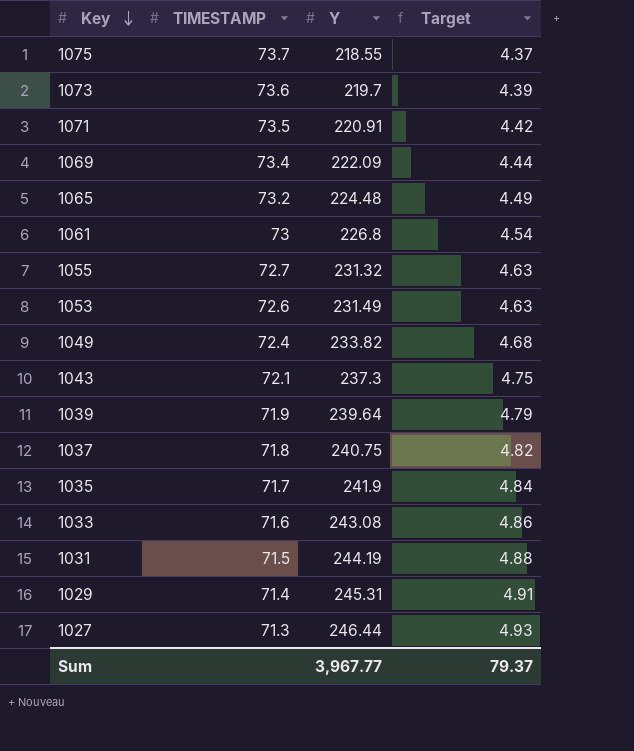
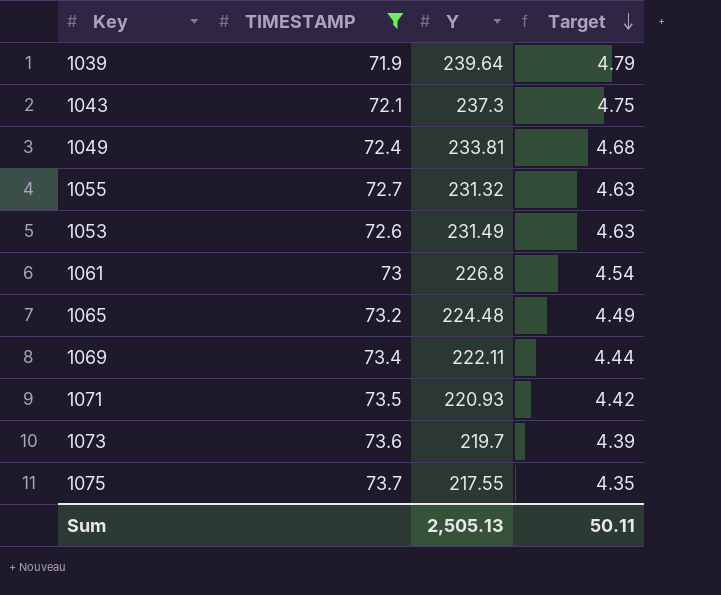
filter: none -> TIMESTAMP >= 71.9
row order: Key descending -> Target descending
1049 | Y: 233.82 -> 233.81
1069 | Y: 222.09 -> 222.11
1071 | Y: 220.91 -> 220.93
1075 | Y: 218.55 -> 217.55
1075 | Target: 4.37 -> 4.35
Sum | Y: 3,967.77 -> 2,505.13
Sum | Target: 79.37 -> 50.11

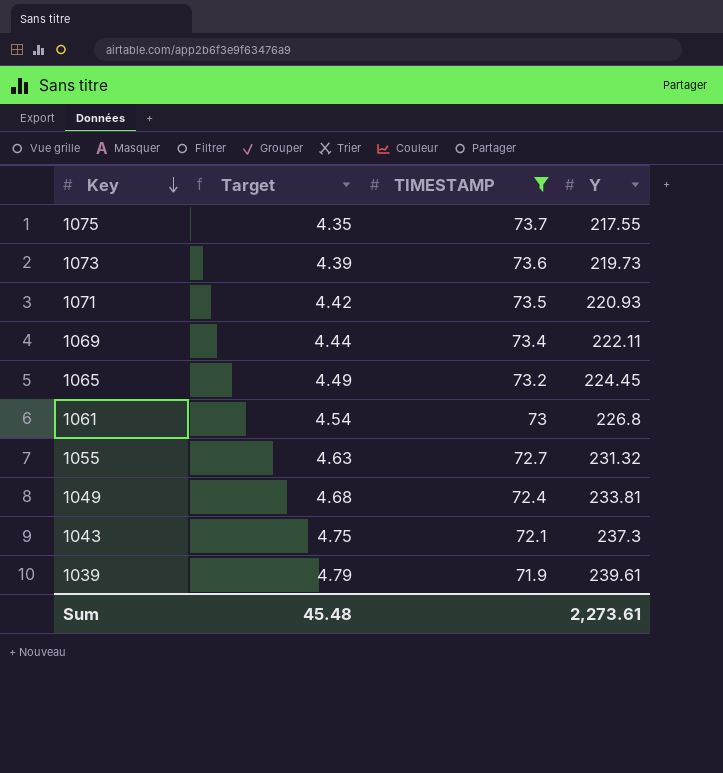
row order: Target descending -> Key descending
column Target | position: 4 -> 2
row 1053: 72.6 | 231.49 | 4.63 -> none
1073 | Y: 219.7 -> 219.73
1065 | Y: 224.48 -> 224.45
1039 | Y: 239.64 -> 239.61
Sum | Target: 50.11 -> 45.48
Sum | Y: 2,505.13 -> 2,273.61

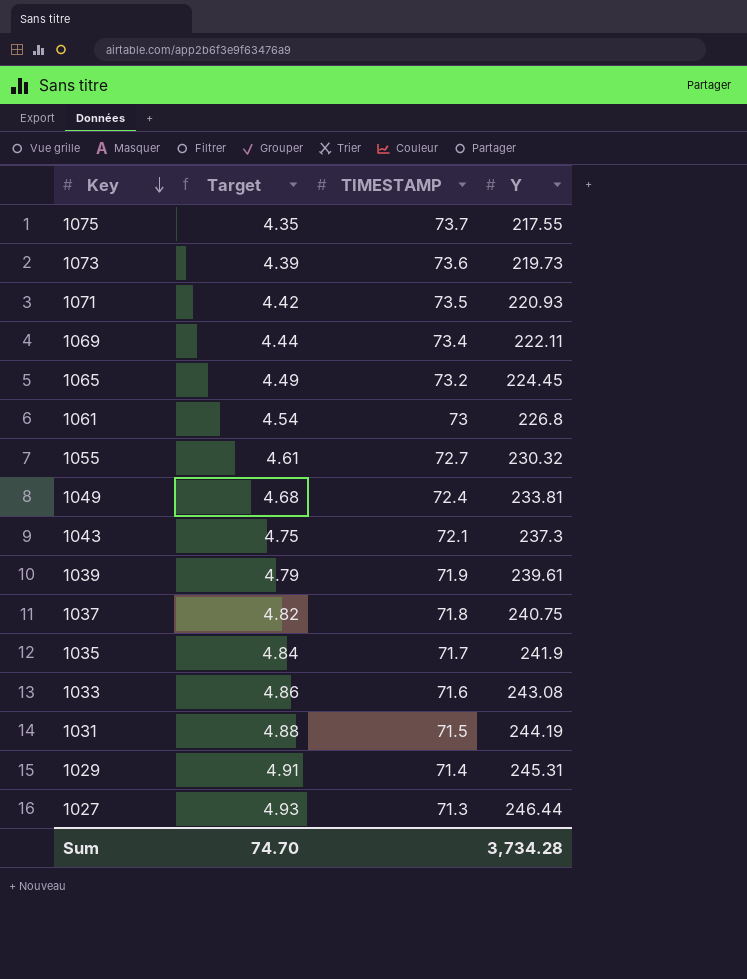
filter: TIMESTAMP >= 71.9 -> none
1055 | Target: 4.63 -> 4.61
1055 | Y: 231.32 -> 230.32
Sum | Target: 45.48 -> 74.70
Sum | Y: 2,273.61 -> 3,734.28

